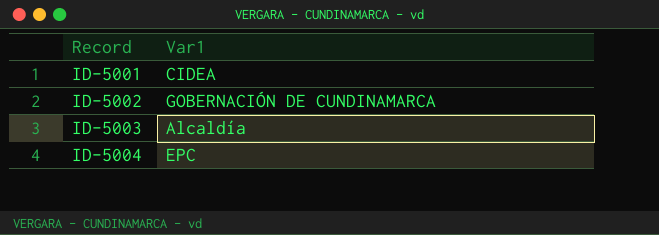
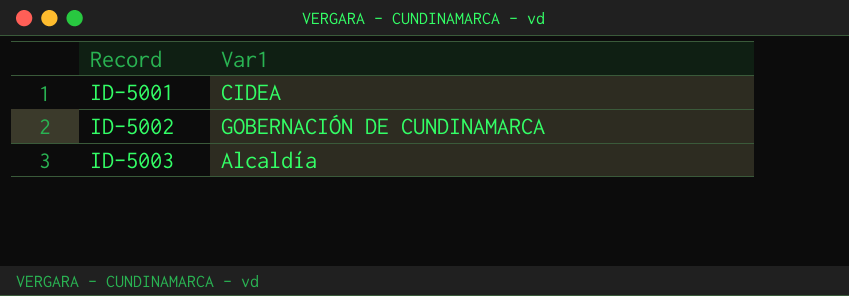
row ID-5004: EPC -> none

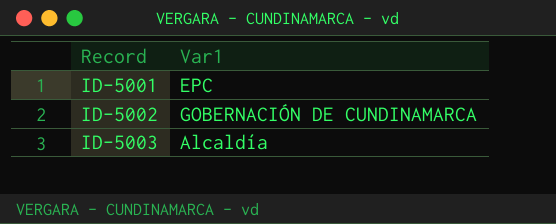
ID-5001 | Var1: CIDEA -> EPC

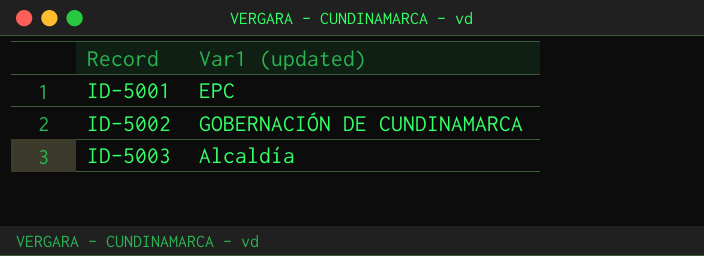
column name: Var1 -> Var1 (updated)

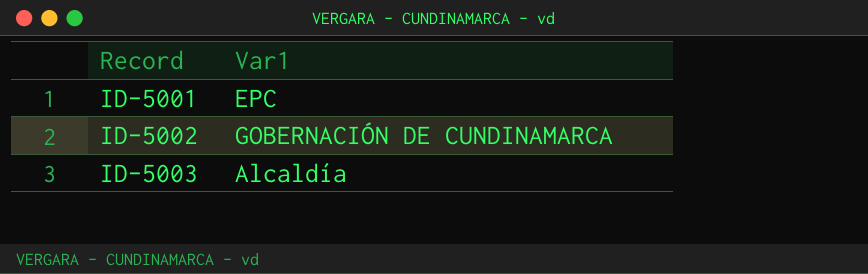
column name: Var1 (updated) -> Var1

